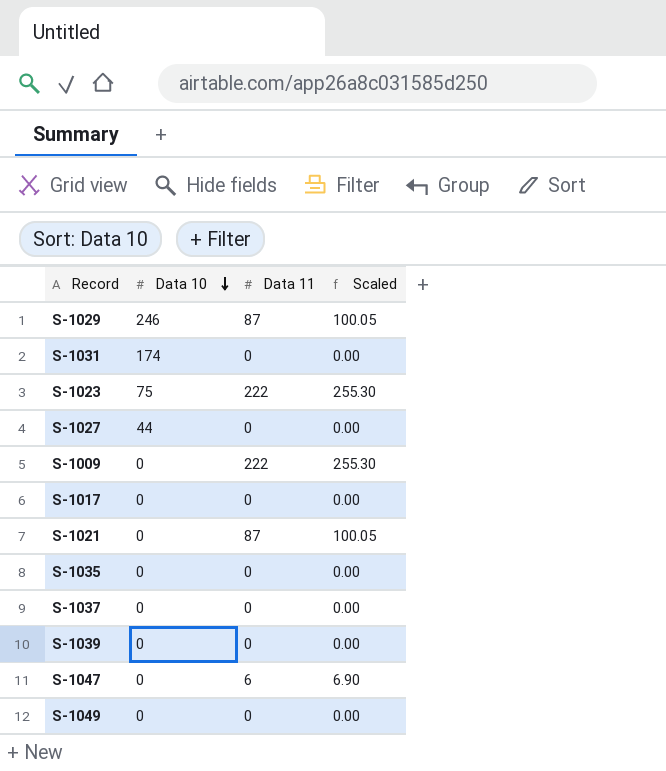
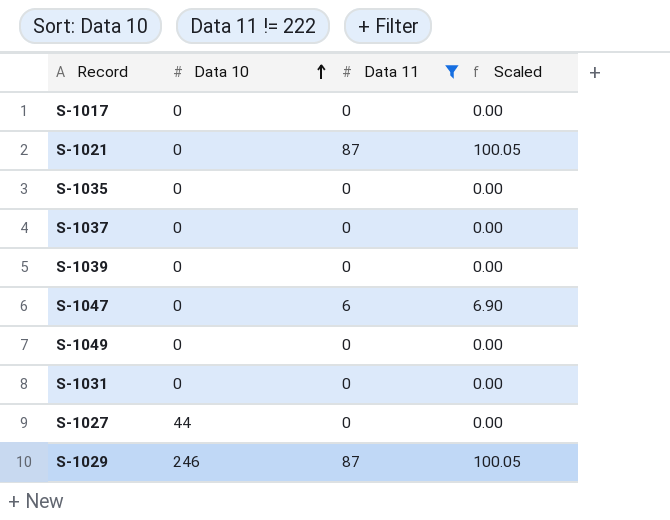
filter: none -> Data 11 != 222
row order: Data 10 descending -> Data 10 ascending
S-1031 | Data 10: 174 -> 0

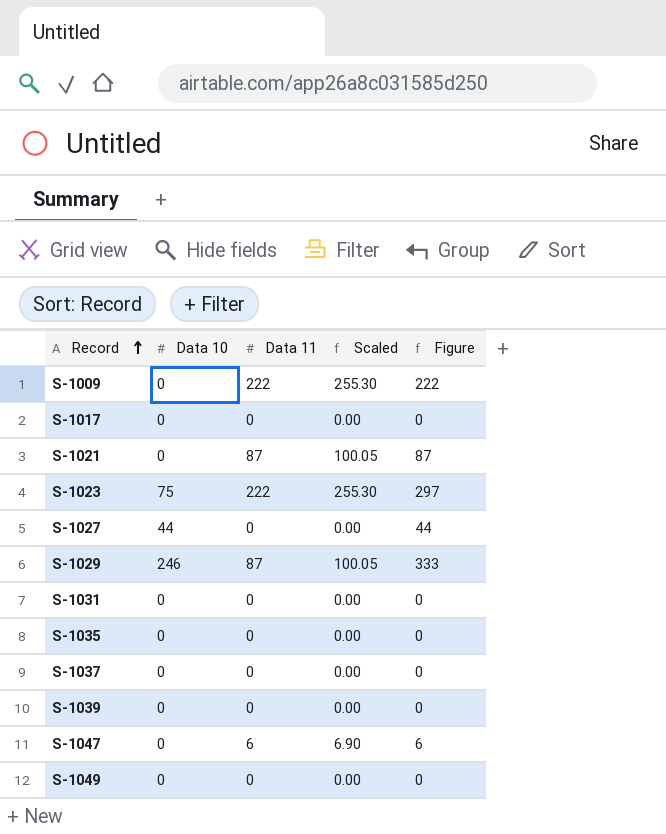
filter: Data 11 != 222 -> none
row order: Data 10 ascending -> Record ascending
column Figure | formula: none -> [Data 10] + [Data 11]

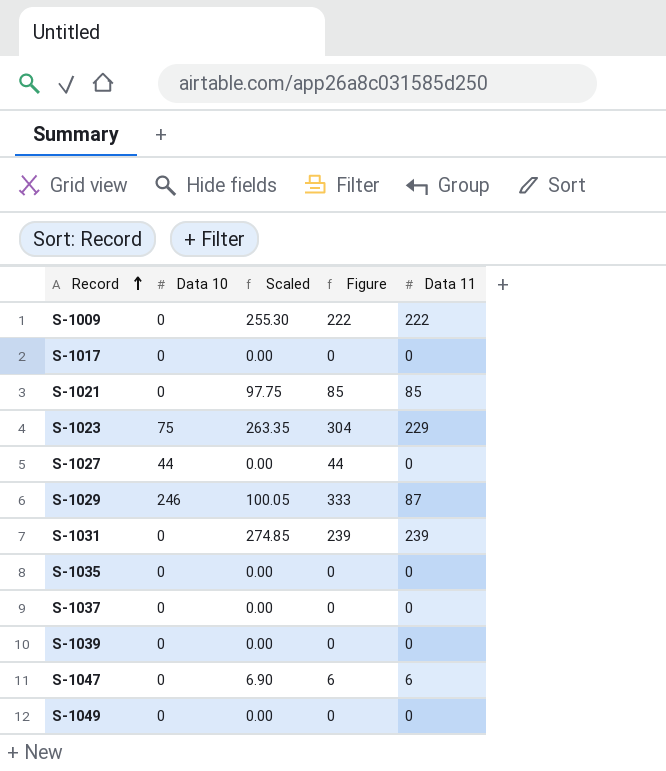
column Data 11 | position: 3 -> 5
S-1021 | Scaled: 100.05 -> 97.75
S-1021 | Figure: 87 -> 85
S-1021 | Data 11: 87 -> 85
S-1023 | Scaled: 255.30 -> 263.35
S-1023 | Figure: 297 -> 304
S-1023 | Data 11: 222 -> 229
S-1031 | Scaled: 0.00 -> 274.85
S-1031 | Figure: 0 -> 239
S-1031 | Data 11: 0 -> 239

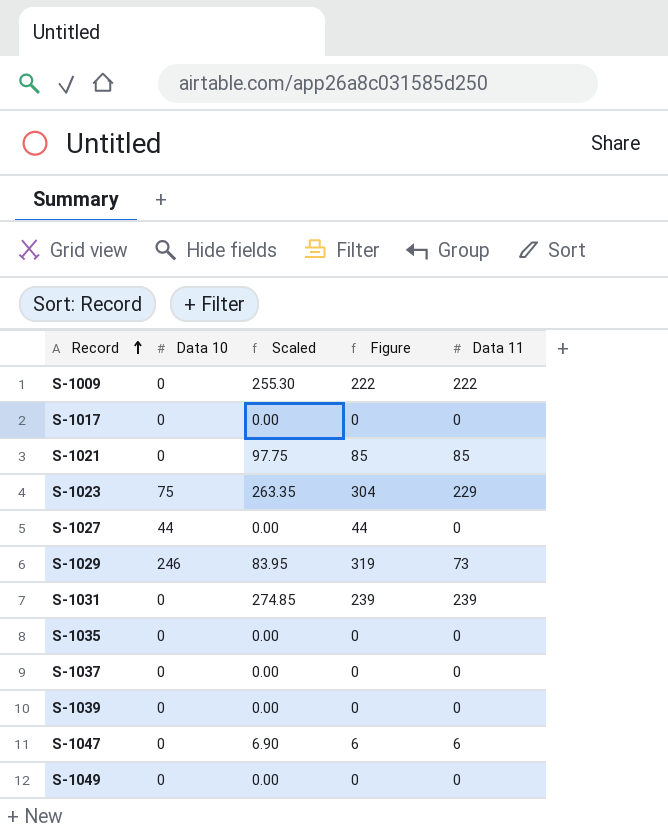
S-1029 | Scaled: 100.05 -> 83.95
S-1029 | Figure: 333 -> 319
S-1029 | Data 11: 87 -> 73

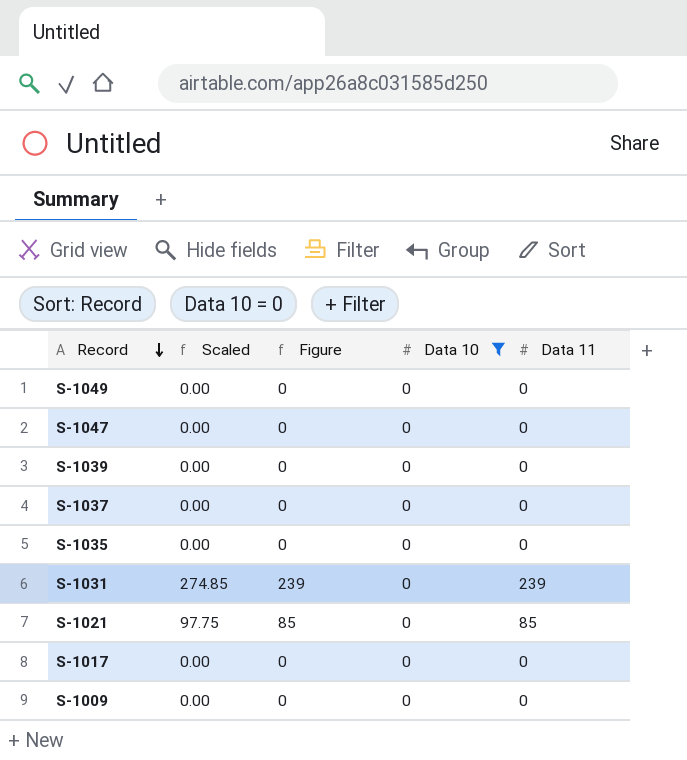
filter: none -> Data 10 = 0
row order: Record ascending -> Record descending
column Data 10 | position: 2 -> 4
S-1047 | Scaled: 6.90 -> 0.00
S-1047 | Figure: 6 -> 0
S-1047 | Data 11: 6 -> 0
S-1009 | Scaled: 255.30 -> 0.00
S-1009 | Figure: 222 -> 0
S-1009 | Data 11: 222 -> 0

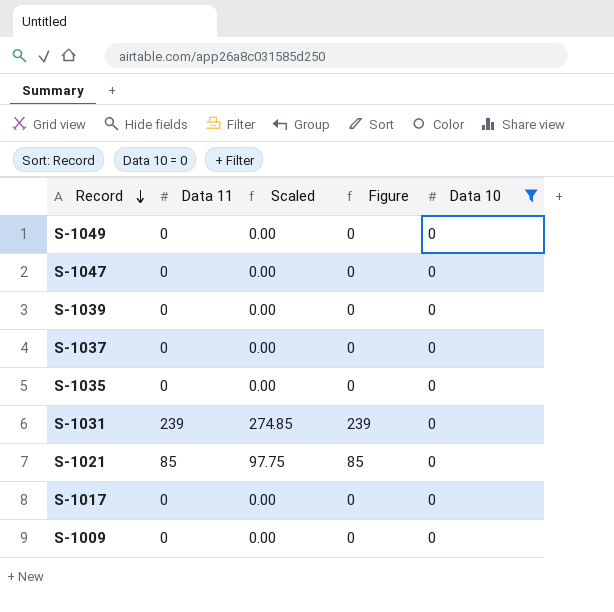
column Data 11 | position: 5 -> 2

